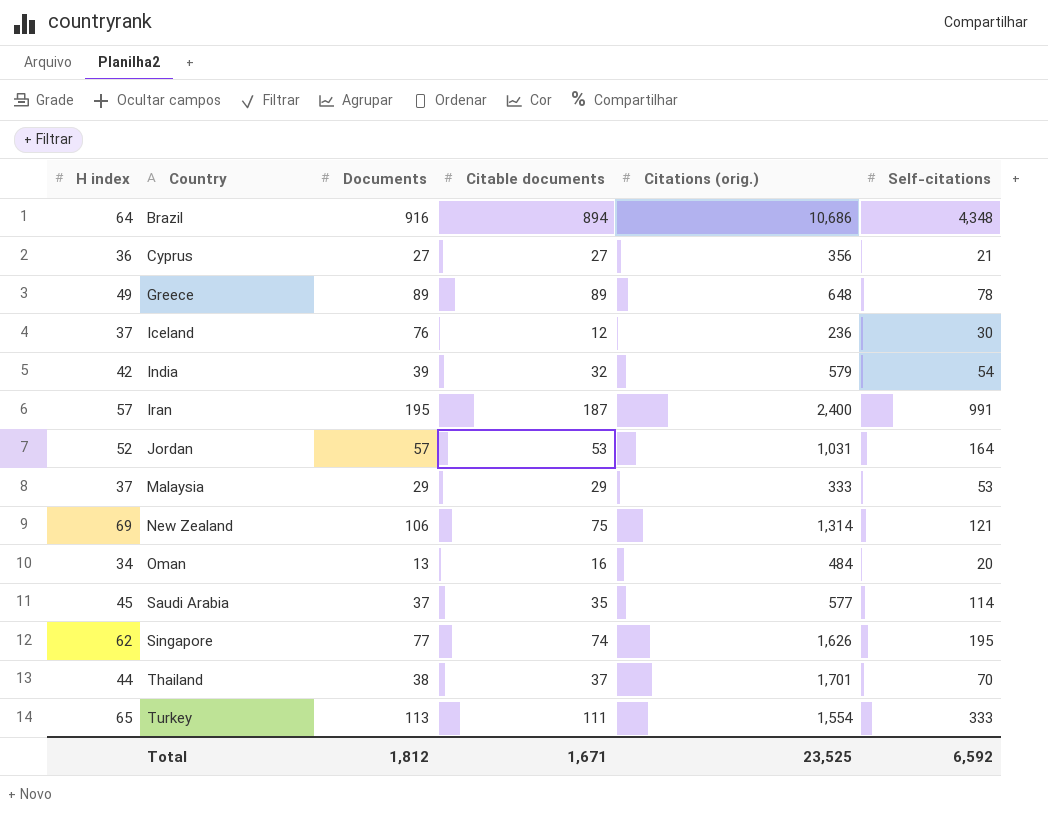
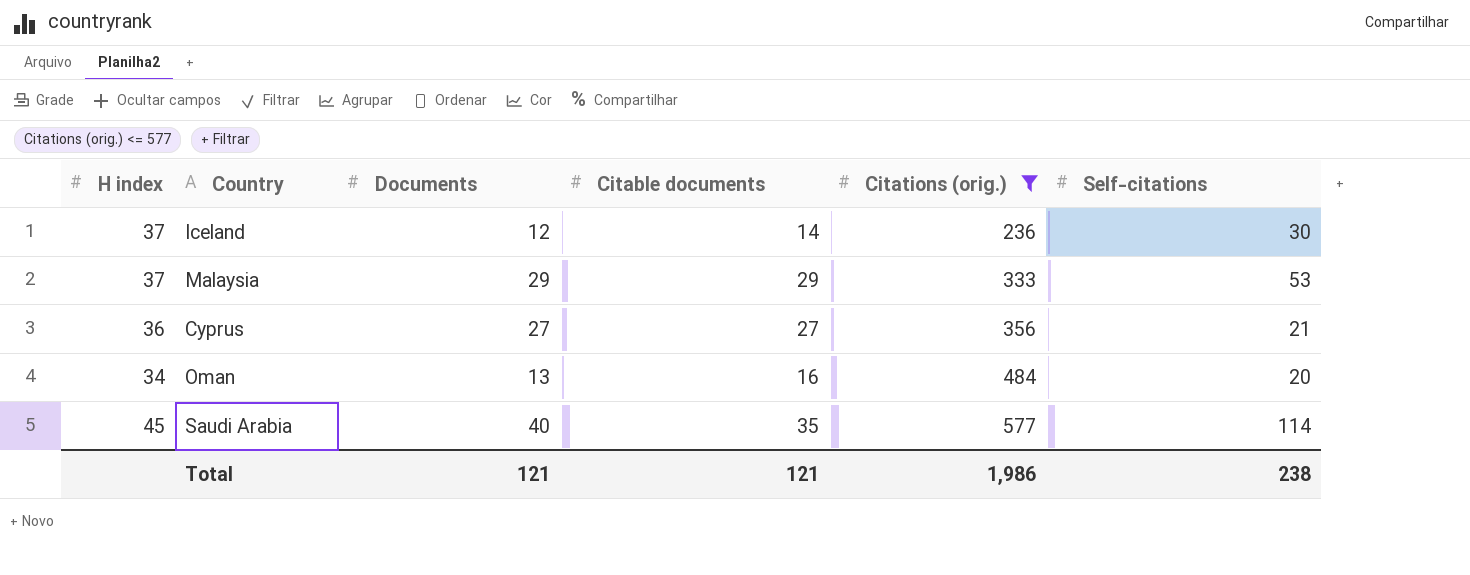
filter: none -> Citations (orig.) <= 577
row order: Country ascending -> Citations (orig.) ascending
Iceland | Documents: 76 -> 12
Iceland | Citable documents: 12 -> 14
Saudi Arabia | Documents: 37 -> 40
Total | Documents: 1,812 -> 121
Total | Citable documents: 1,671 -> 121
Total | Citations (orig.): 23,525 -> 1,986
Total | Self-citations: 6,592 -> 238

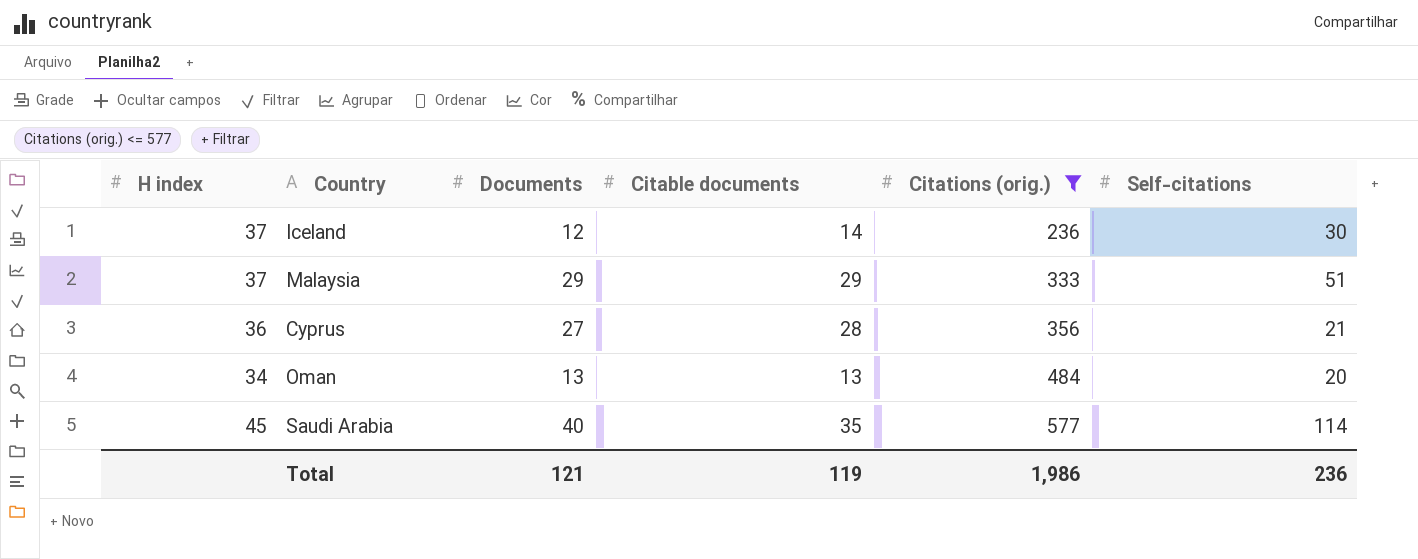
Malaysia | Self-citations: 53 -> 51
Cyprus | Citable documents: 27 -> 28
Oman | Citable documents: 16 -> 13
Total | Citable documents: 121 -> 119
Total | Self-citations: 238 -> 236

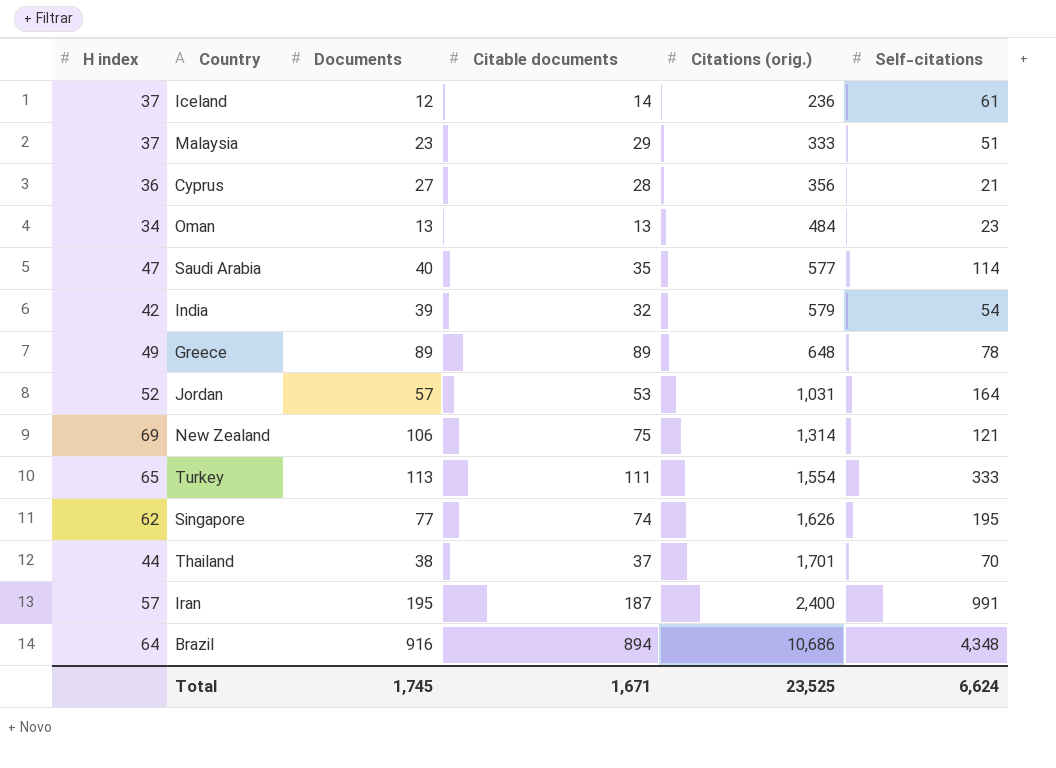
filter: Citations (orig.) <= 577 -> none
Iceland | Self-citations: 30 -> 61
Malaysia | Documents: 29 -> 23
Oman | Self-citations: 20 -> 23
Saudi Arabia | H index: 45 -> 47
Total | Documents: 121 -> 1,745
Total | Citable documents: 119 -> 1,671
Total | Citations (orig.): 1,986 -> 23,525
Total | Self-citations: 236 -> 6,624

